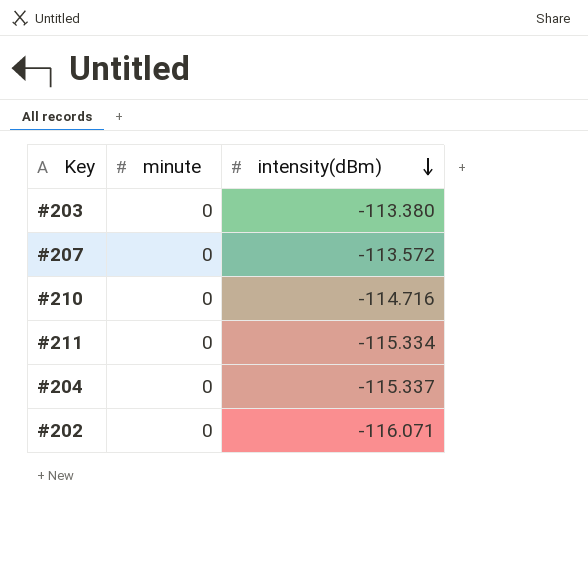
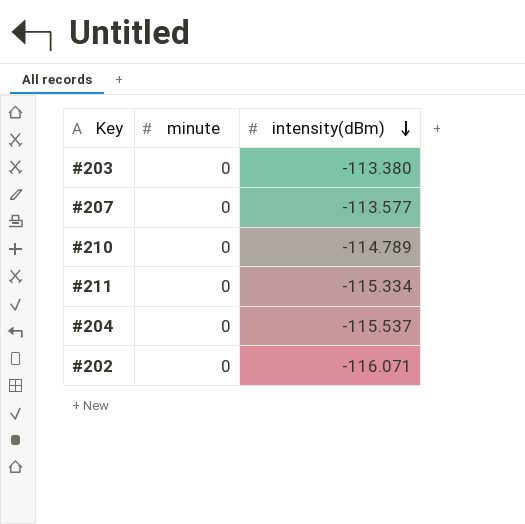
#207 | intensity(dBm): -113.572 -> -113.577
#210 | intensity(dBm): -114.716 -> -114.789
#204 | intensity(dBm): -115.337 -> -115.537

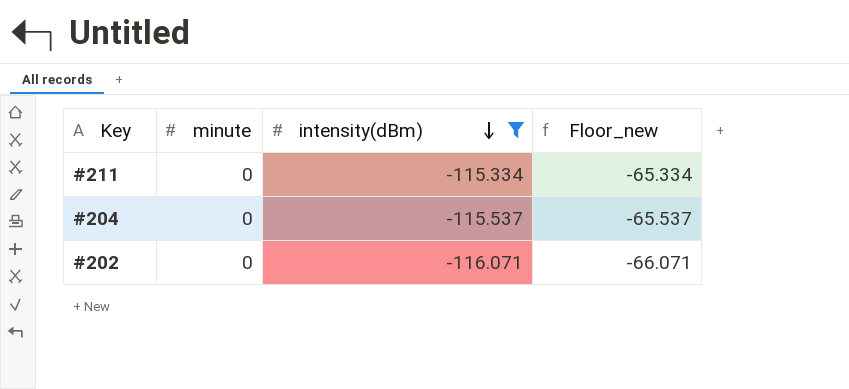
filter: none -> intensity(dBm) <= -115.334
column Floor_new | formula: none -> [intensity(dBm)] + 50

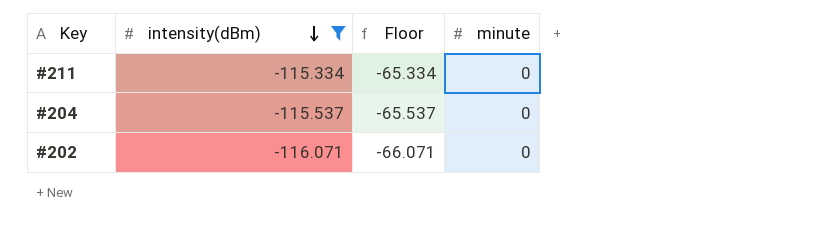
column name: Floor_new -> Floor
column minute | position: 2 -> 4

